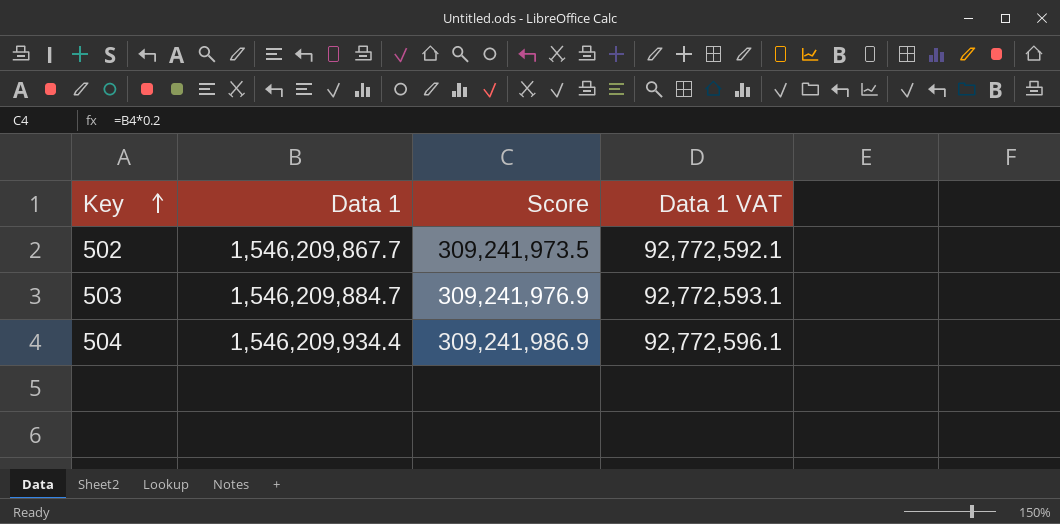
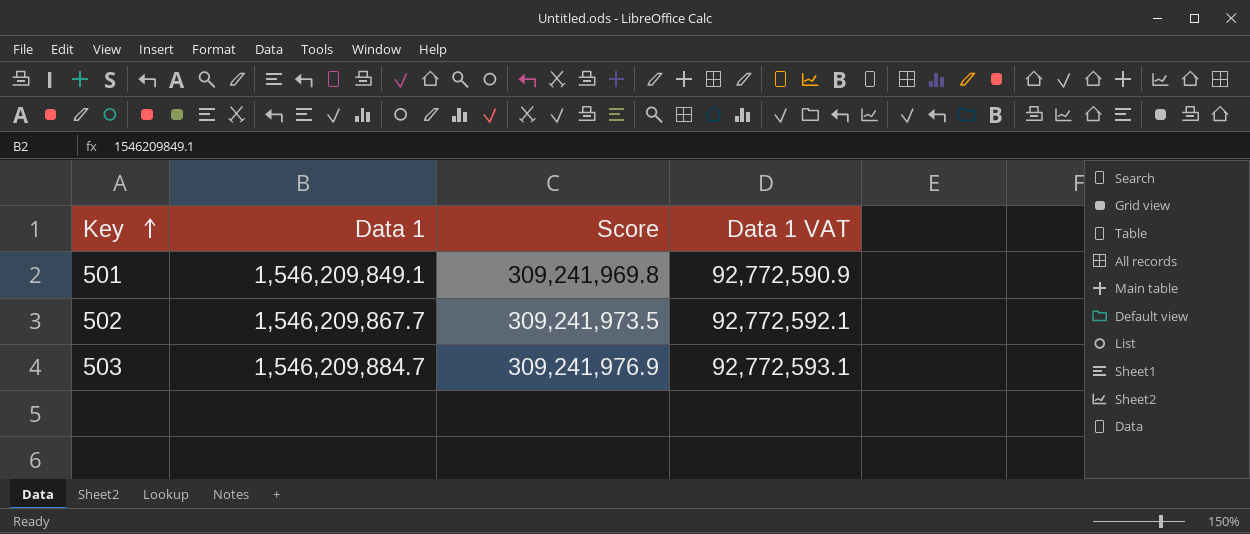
row 504: 1,546,209,934.4 | 309,241,986.9 | 92,772,596.1 -> none
row 501: none -> 1,546,209,849.1 | 309,241,969.8 | 92,772,590.9

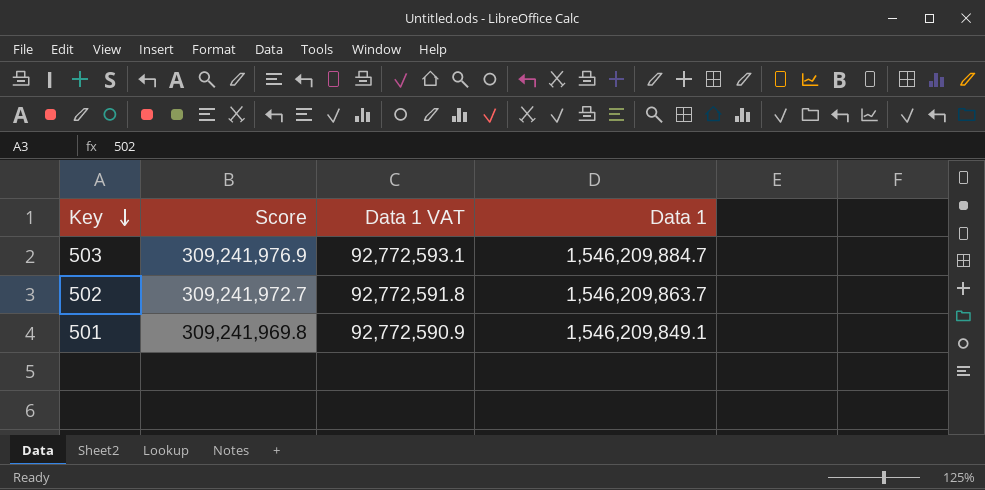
row order: Key ascending -> Key descending
column Data 1 | position: 2 -> 4
502 | Score: 309,241,973.5 -> 309,241,972.7
502 | Data 1 VAT: 92,772,592.1 -> 92,772,591.8
502 | Data 1: 1,546,209,867.7 -> 1,546,209,863.7

